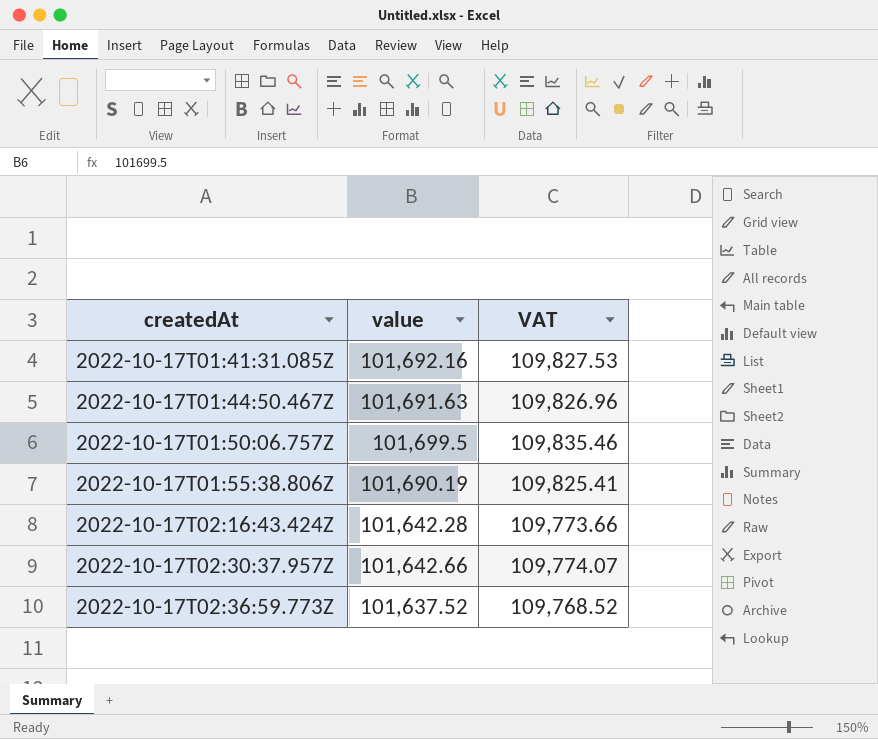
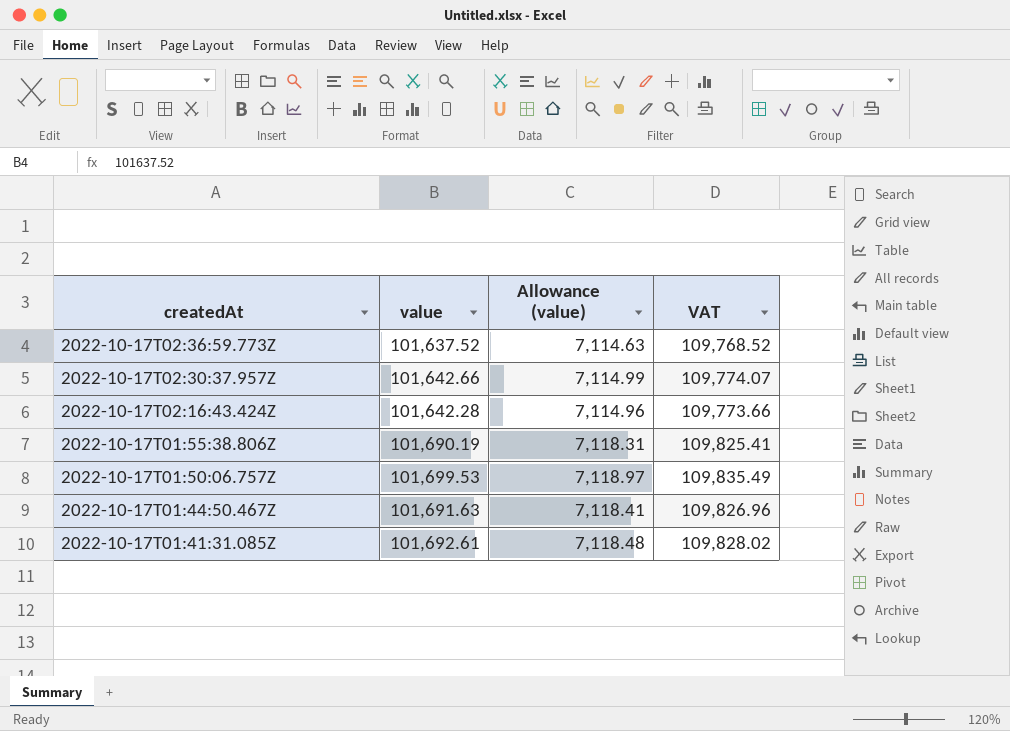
row order: createdAt ascending -> createdAt descending
column Allowance (value) | formula: none -> [value] * 0.07
2022-10-17T01:50:06.757Z | value: 101,699.5 -> 101,699.53
2022-10-17T01:50:06.757Z | VAT: 109,835.46 -> 109,835.49
2022-10-17T01:41:31.085Z | value: 101,692.16 -> 101,692.61
2022-10-17T01:41:31.085Z | VAT: 109,827.53 -> 109,828.02

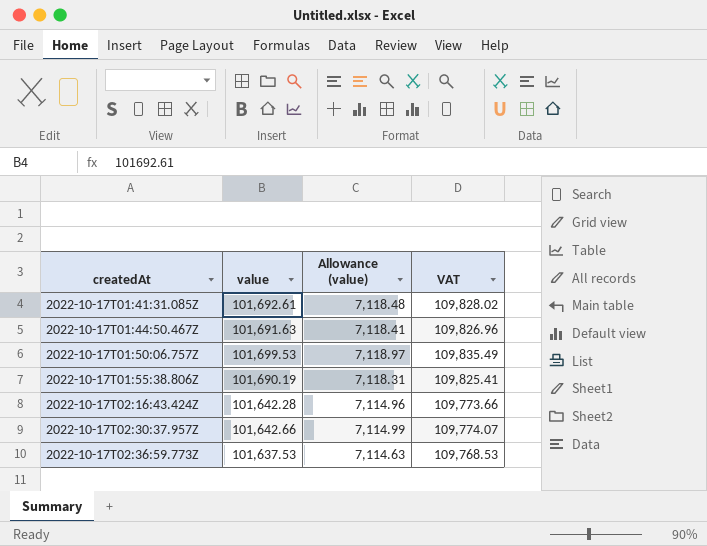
row order: createdAt descending -> createdAt ascending
2022-10-17T02:36:59.773Z | value: 101,637.52 -> 101,637.53
2022-10-17T02:36:59.773Z | VAT: 109,768.52 -> 109,768.53

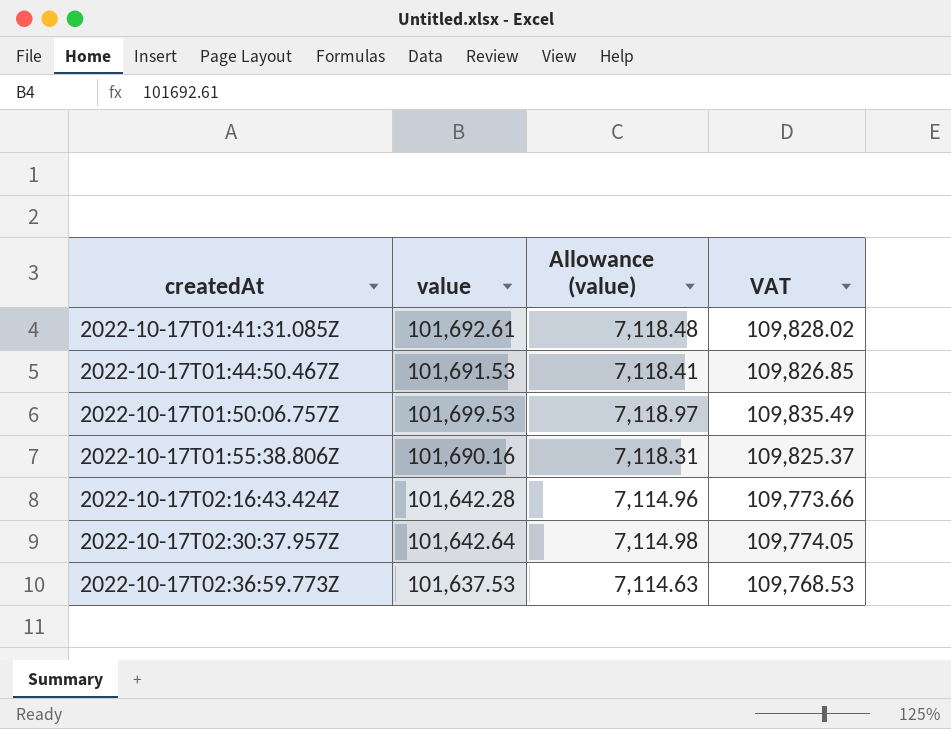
2022-10-17T01:44:50.467Z | value: 101,691.63 -> 101,691.53
2022-10-17T01:44:50.467Z | VAT: 109,826.96 -> 109,826.85
2022-10-17T01:55:38.806Z | value: 101,690.19 -> 101,690.16
2022-10-17T01:55:38.806Z | VAT: 109,825.41 -> 109,825.37
2022-10-17T02:30:37.957Z | value: 101,642.66 -> 101,642.64
2022-10-17T02:30:37.957Z | Allowance (value): 7,114.99 -> 7,114.98
2022-10-17T02:30:37.957Z | VAT: 109,774.07 -> 109,774.05

